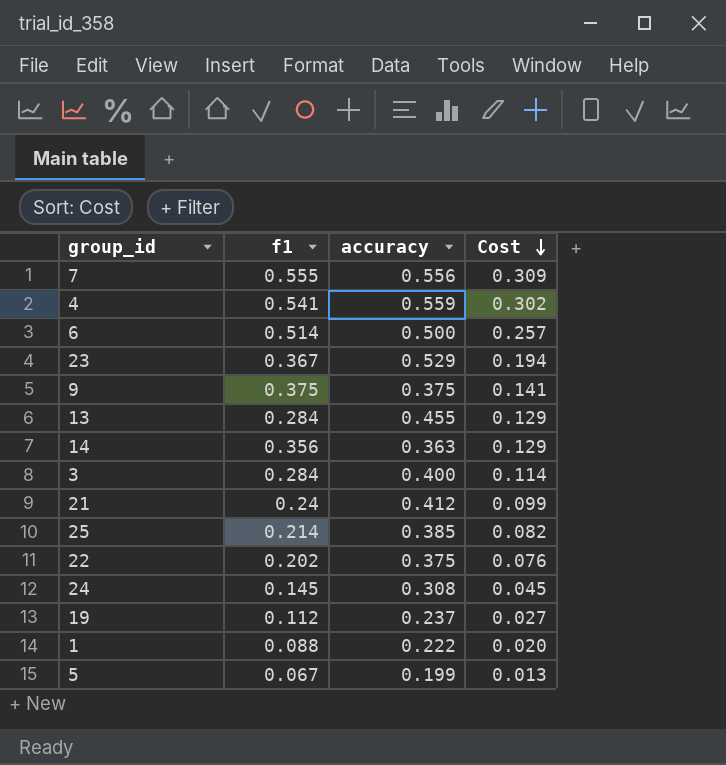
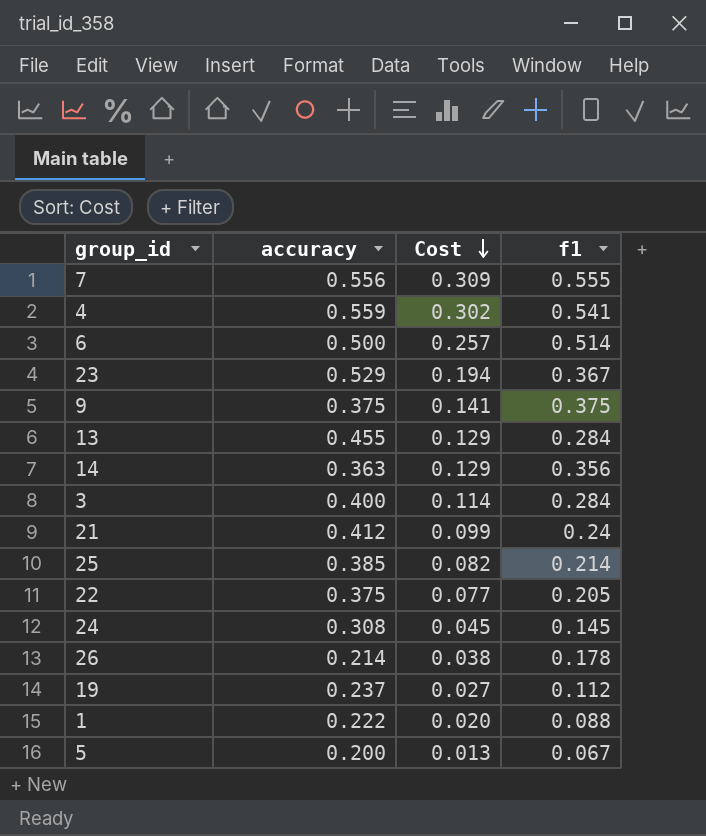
column f1 | position: 2 -> 4
22 | Cost: 0.076 -> 0.077
22 | f1: 0.202 -> 0.205
row 26: none -> 0.214 | 0.038 | 0.178
5 | accuracy: 0.199 -> 0.200

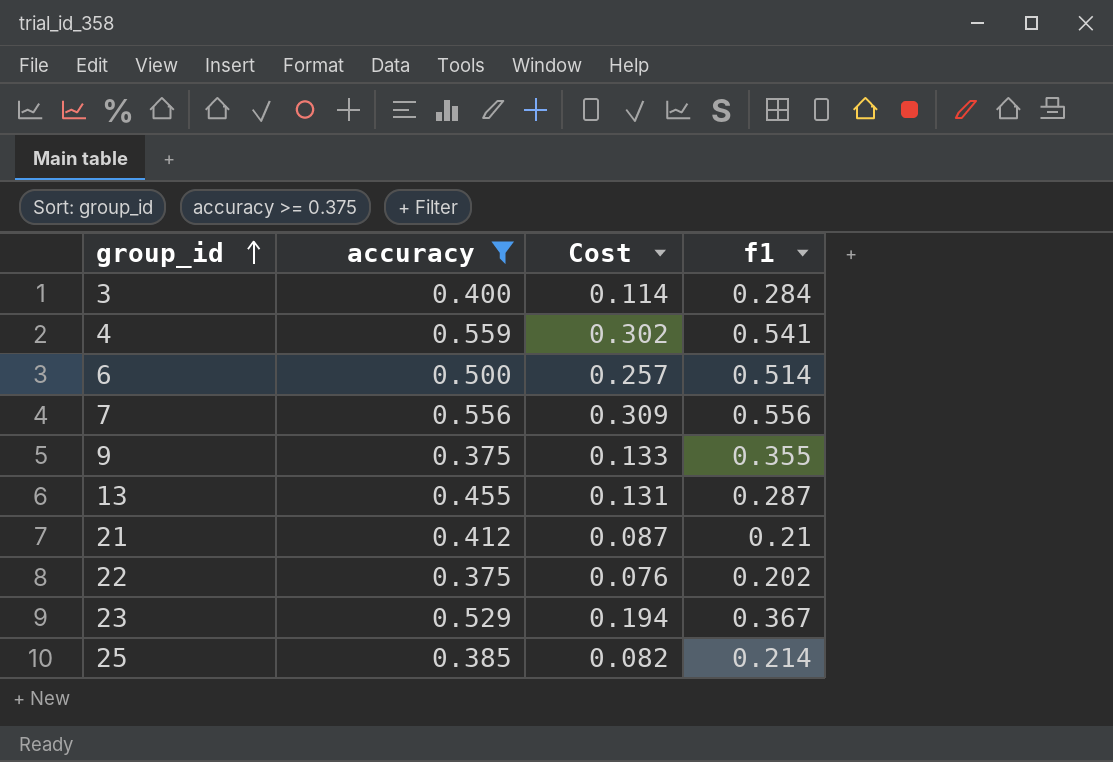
filter: none -> accuracy >= 0.375
row order: Cost descending -> group_id ascending
7 | f1: 0.555 -> 0.556
9 | Cost: 0.141 -> 0.133
9 | f1: 0.375 -> 0.355
13 | Cost: 0.129 -> 0.131
13 | f1: 0.284 -> 0.287
21 | Cost: 0.099 -> 0.087
21 | f1: 0.24 -> 0.21
22 | Cost: 0.077 -> 0.076
22 | f1: 0.205 -> 0.202

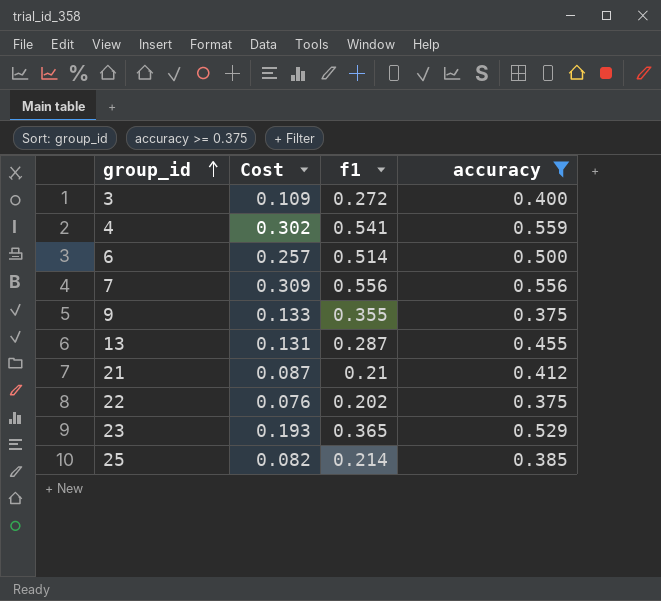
column accuracy | position: 2 -> 4
3 | Cost: 0.114 -> 0.109
3 | f1: 0.284 -> 0.272
23 | Cost: 0.194 -> 0.193
23 | f1: 0.367 -> 0.365

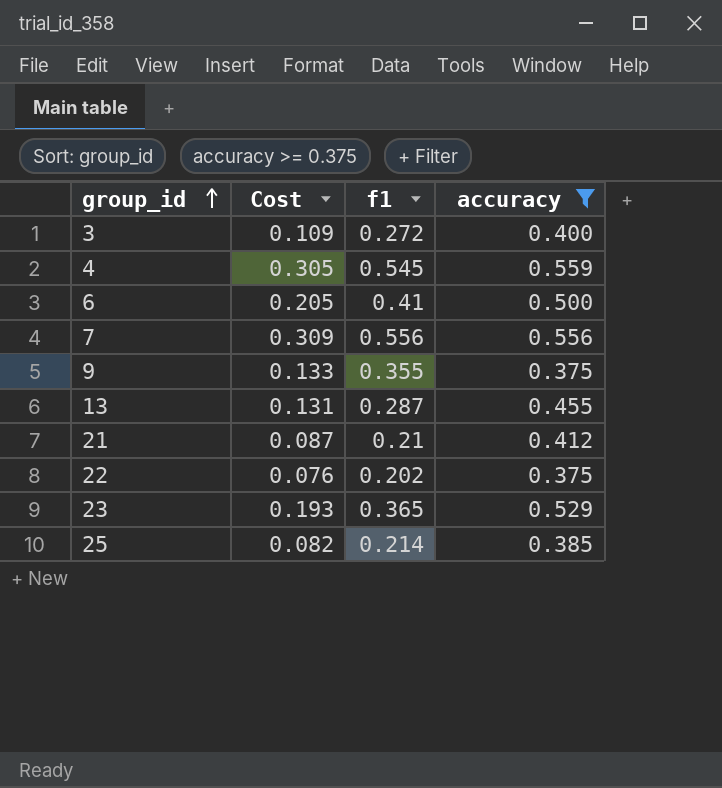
4 | Cost: 0.302 -> 0.305
4 | f1: 0.541 -> 0.545
6 | Cost: 0.257 -> 0.205
6 | f1: 0.514 -> 0.41

